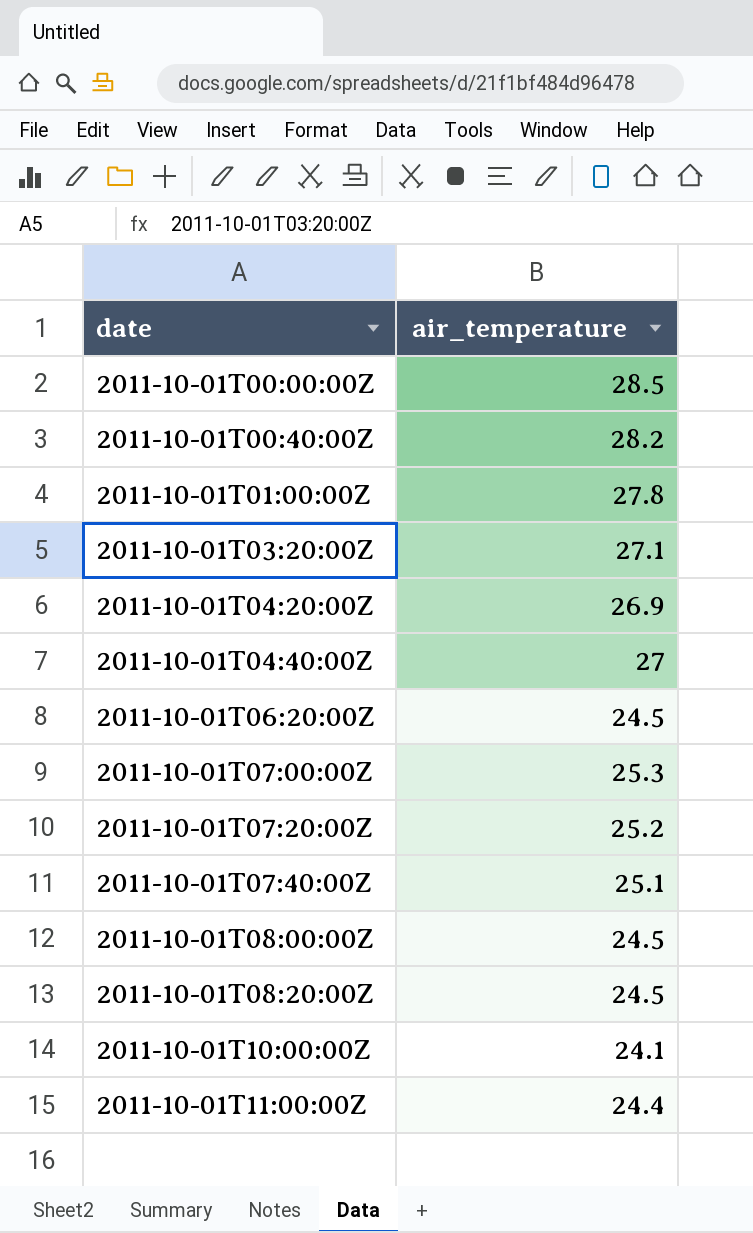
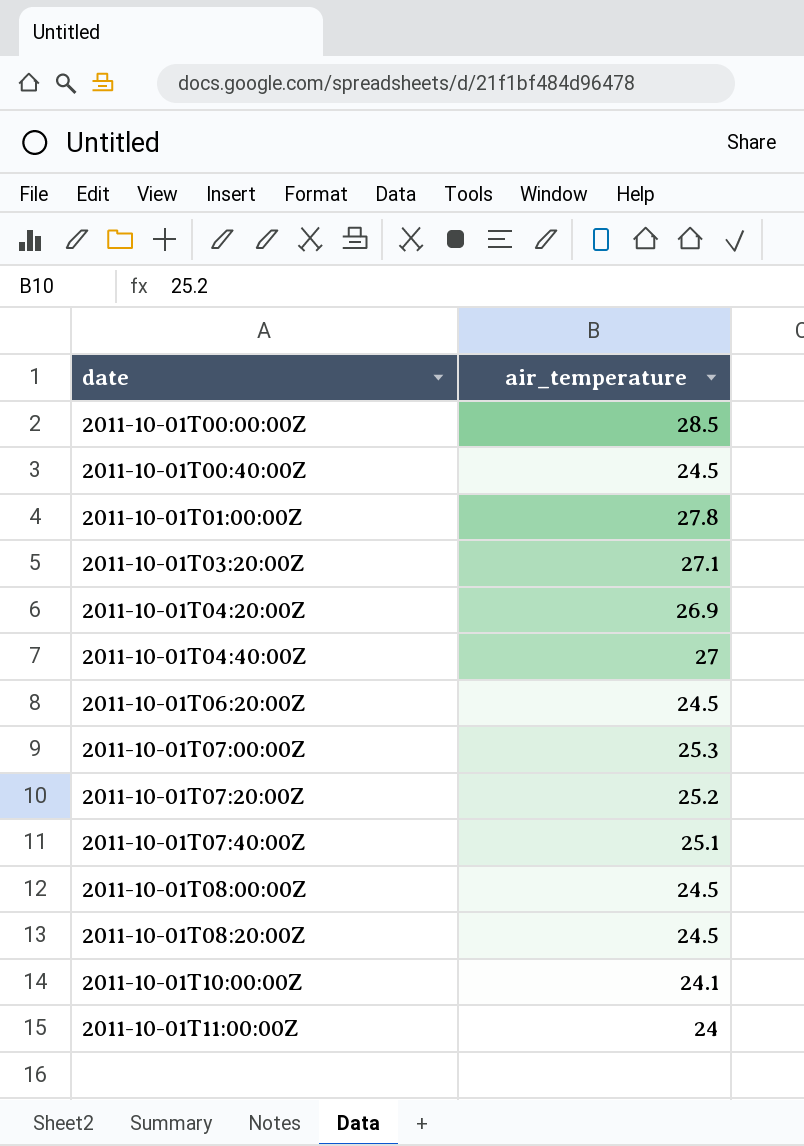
2011-10-01T00:40:00Z | air_temperature: 28.2 -> 24.5
2011-10-01T11:00:00Z | air_temperature: 24.4 -> 24

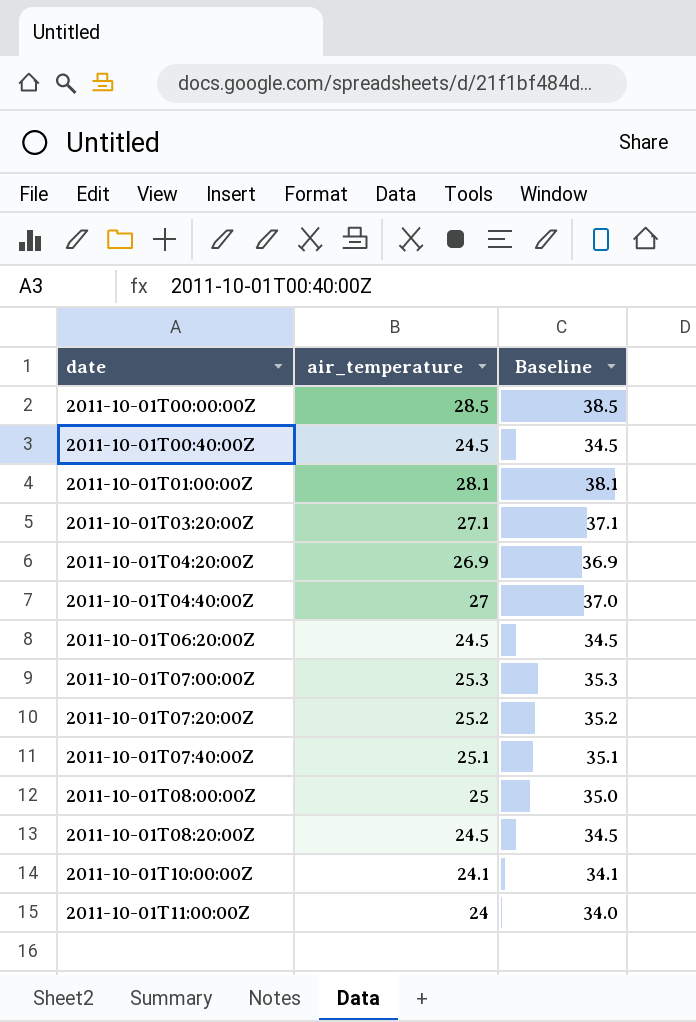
column Baseline | formula: none -> [air_temperature] + 10
2011-10-01T01:00:00Z | air_temperature: 27.8 -> 28.1
2011-10-01T08:00:00Z | air_temperature: 24.5 -> 25

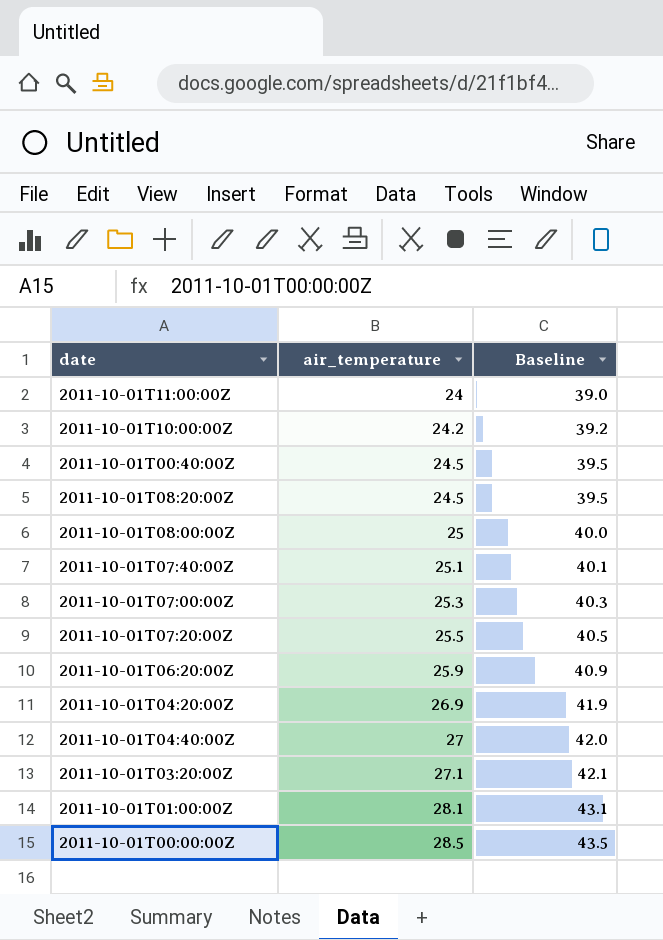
row order: date ascending -> air_temperature ascending
column Baseline | formula: [air_temperature] + 10 -> [air_temperature] + 15
2011-10-01T10:00:00Z | air_temperature: 24.1 -> 24.2
2011-10-01T07:20:00Z | air_temperature: 25.2 -> 25.5
2011-10-01T06:20:00Z | air_temperature: 24.5 -> 25.9

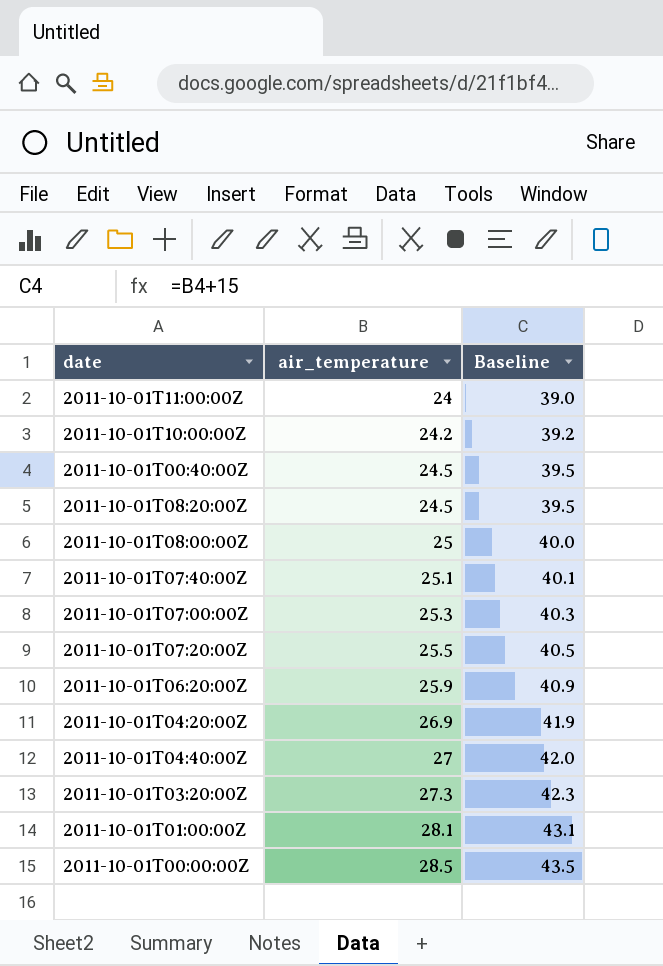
2011-10-01T03:20:00Z | air_temperature: 27.1 -> 27.3
2011-10-01T03:20:00Z | Baseline: 42.1 -> 42.3

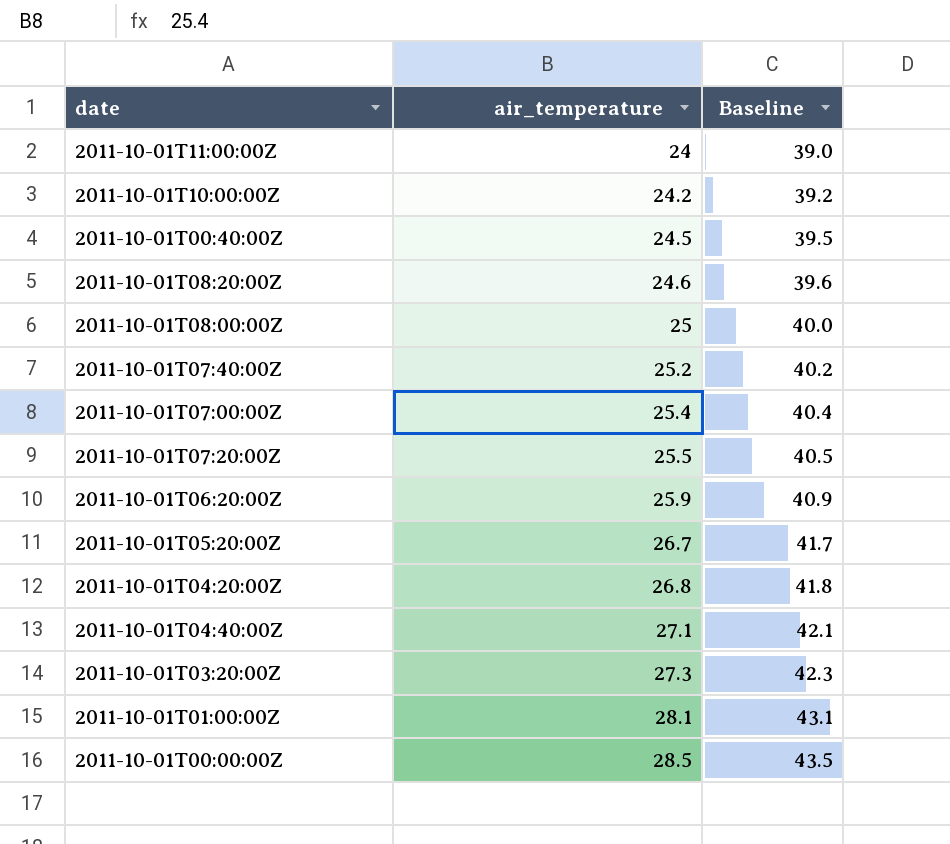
2011-10-01T08:20:00Z | air_temperature: 24.5 -> 24.6
2011-10-01T08:20:00Z | Baseline: 39.5 -> 39.6
2011-10-01T07:40:00Z | air_temperature: 25.1 -> 25.2
2011-10-01T07:40:00Z | Baseline: 40.1 -> 40.2
2011-10-01T07:00:00Z | air_temperature: 25.3 -> 25.4
2011-10-01T07:00:00Z | Baseline: 40.3 -> 40.4
row 2011-10-01T05:20:00Z: none -> 26.7 | 41.7
2011-10-01T04:20:00Z | air_temperature: 26.9 -> 26.8
2011-10-01T04:20:00Z | Baseline: 41.9 -> 41.8
2011-10-01T04:40:00Z | air_temperature: 27 -> 27.1
2011-10-01T04:40:00Z | Baseline: 42.0 -> 42.1

